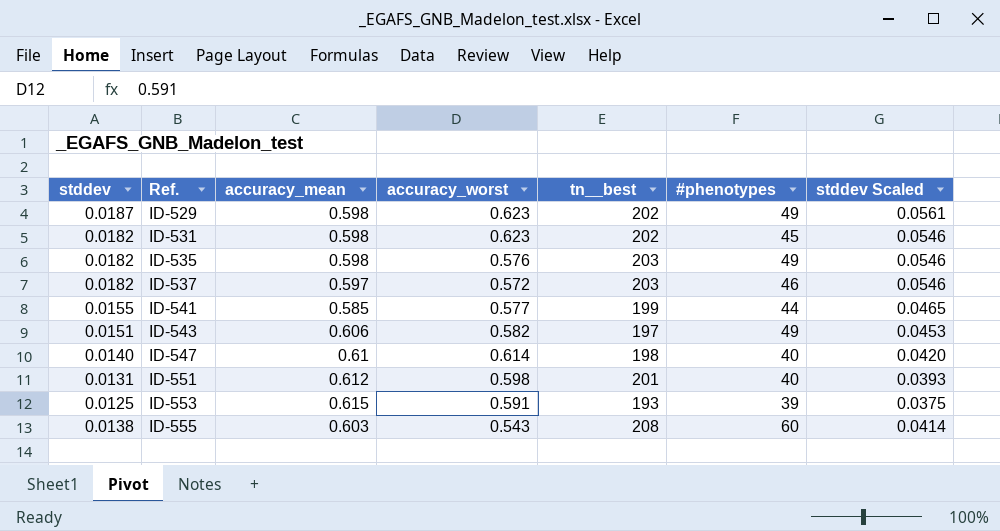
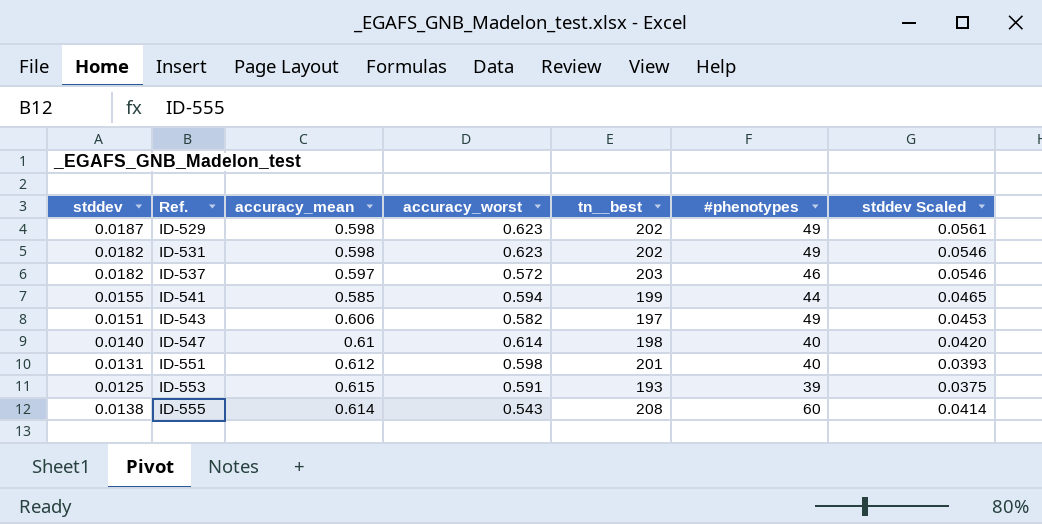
row ID-535: 0.0182 | 0.598 | 0.576 | 203 | 49 | 0.0546 -> none
ID-531 | #phenotypes: 45 -> 49
ID-541 | accuracy_worst: 0.577 -> 0.594
ID-555 | accuracy_mean: 0.603 -> 0.614

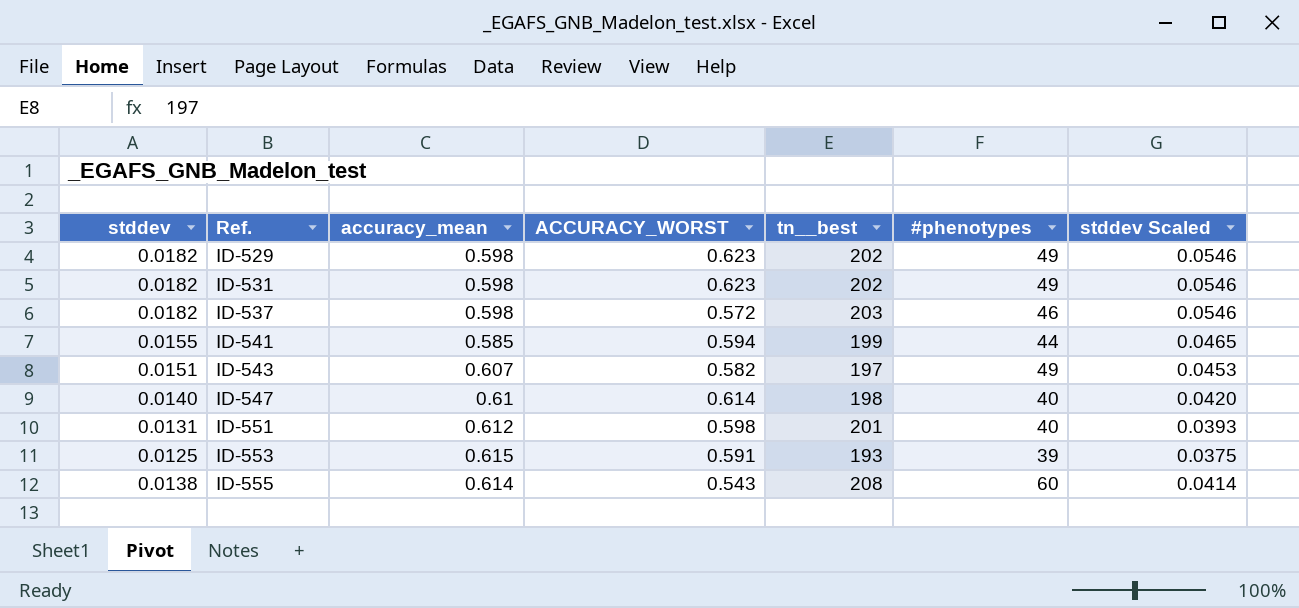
column name: accuracy_worst -> ACCURACY_WORST
ID-529 | stddev: 0.0187 -> 0.0182
ID-529 | stddev Scaled: 0.0561 -> 0.0546
ID-537 | accuracy_mean: 0.597 -> 0.598
ID-543 | accuracy_mean: 0.606 -> 0.607

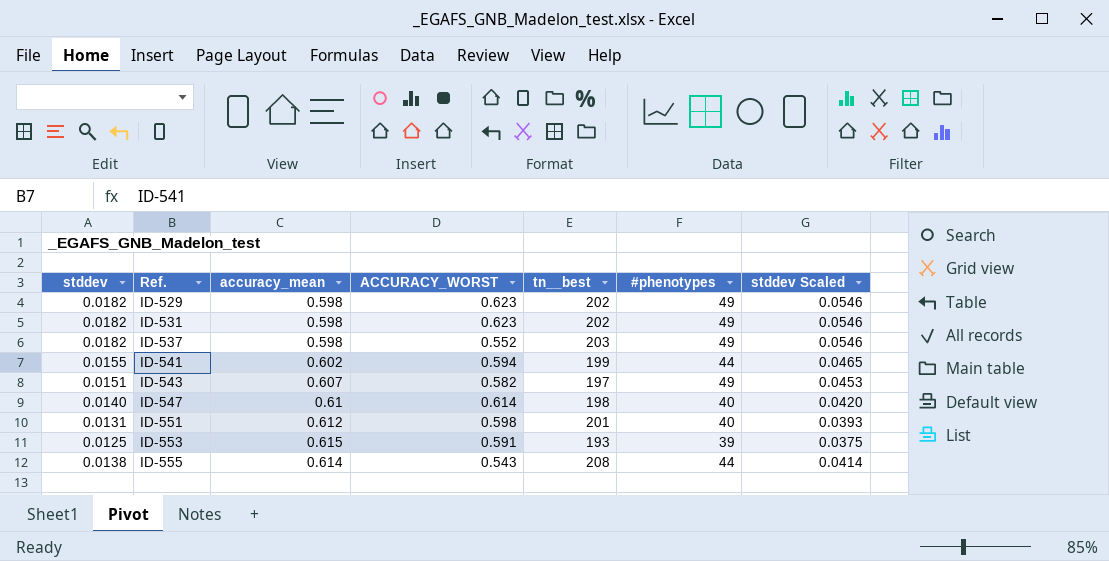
ID-537 | ACCURACY_WORST: 0.572 -> 0.552
ID-537 | #phenotypes: 46 -> 49
ID-541 | accuracy_mean: 0.585 -> 0.602
ID-555 | #phenotypes: 60 -> 44

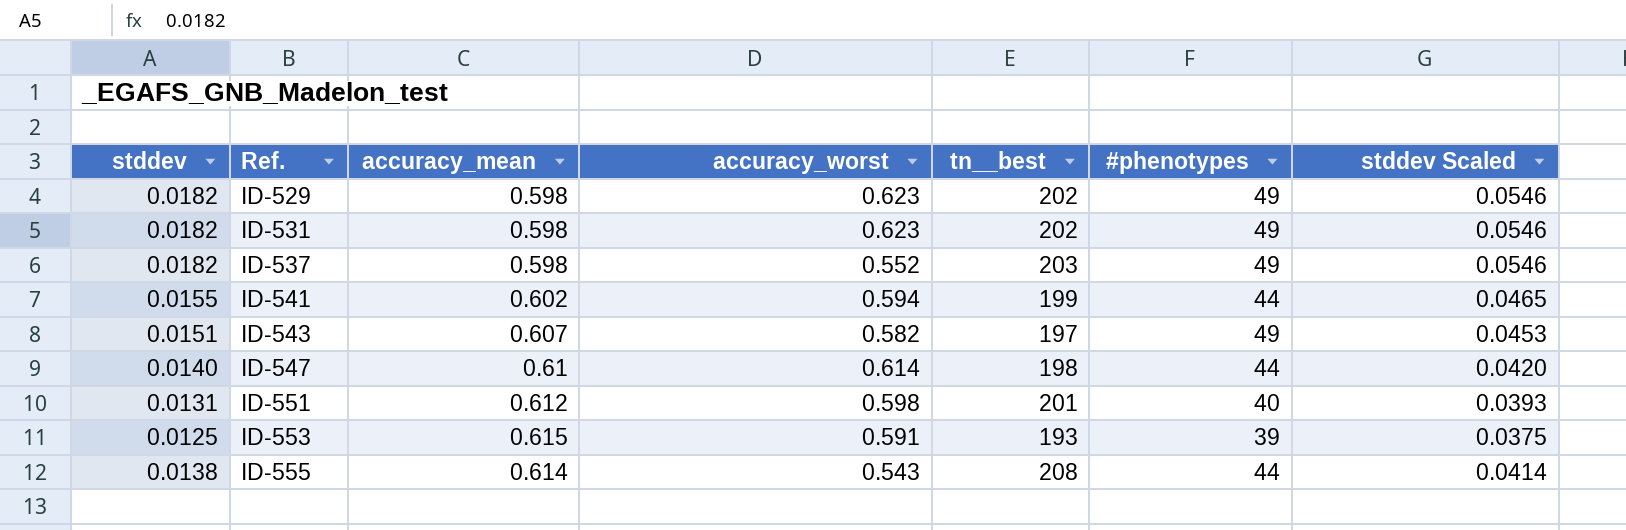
column name: ACCURACY_WORST -> accuracy_worst
ID-547 | #phenotypes: 40 -> 44

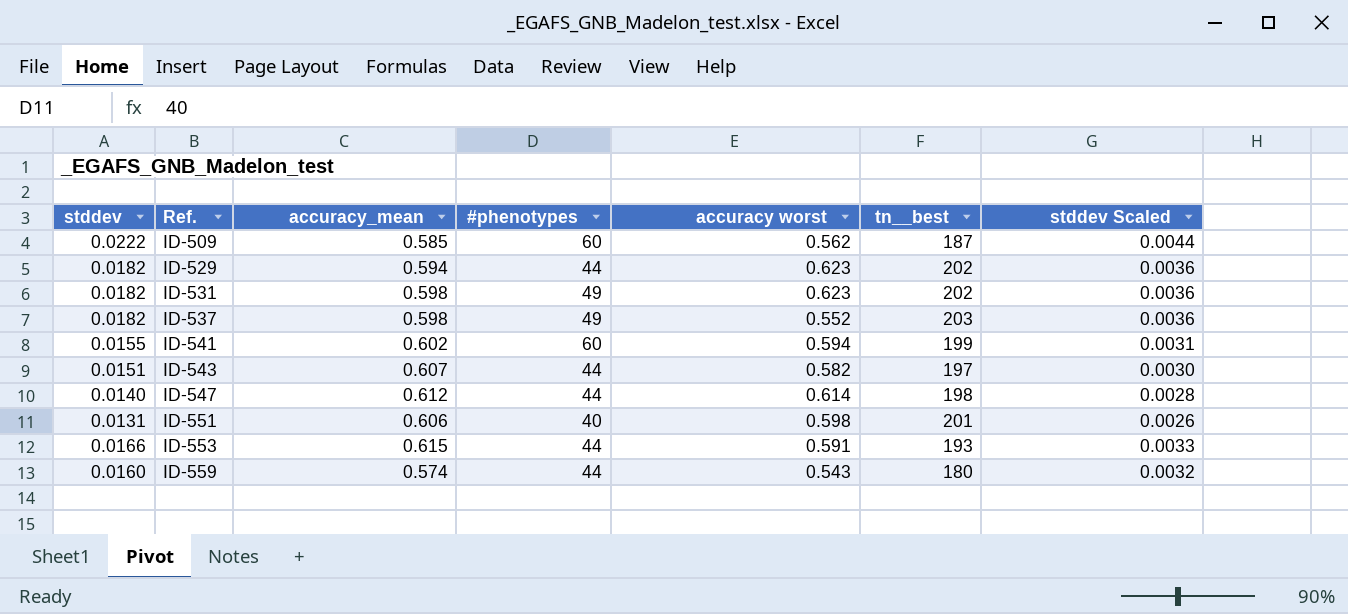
column #phenotypes | position: 6 -> 4
column name: accuracy_worst -> accuracy worst
column stddev Scaled | formula: [stddev] * 3 -> [stddev] * 0.2
row ID-555: 0.0138 | 0.614 | 0.543 | 208 | 44 | 0.0414 -> none
row ID-509: none -> 0.0222 | 0.585 | 60 | 0.562 | 187 | 0.0044
ID-529 | accuracy_mean: 0.598 -> 0.594
ID-529 | #phenotypes: 49 -> 44
ID-541 | #phenotypes: 44 -> 60
ID-543 | #phenotypes: 49 -> 44
ID-547 | accuracy_mean: 0.61 -> 0.612
ID-551 | accuracy_mean: 0.612 -> 0.606
ID-553 | stddev: 0.0125 -> 0.0166
ID-553 | #phenotypes: 39 -> 44
row ID-559: none -> 0.0160 | 0.574 | 44 | 0.543 | 180 | 0.0032

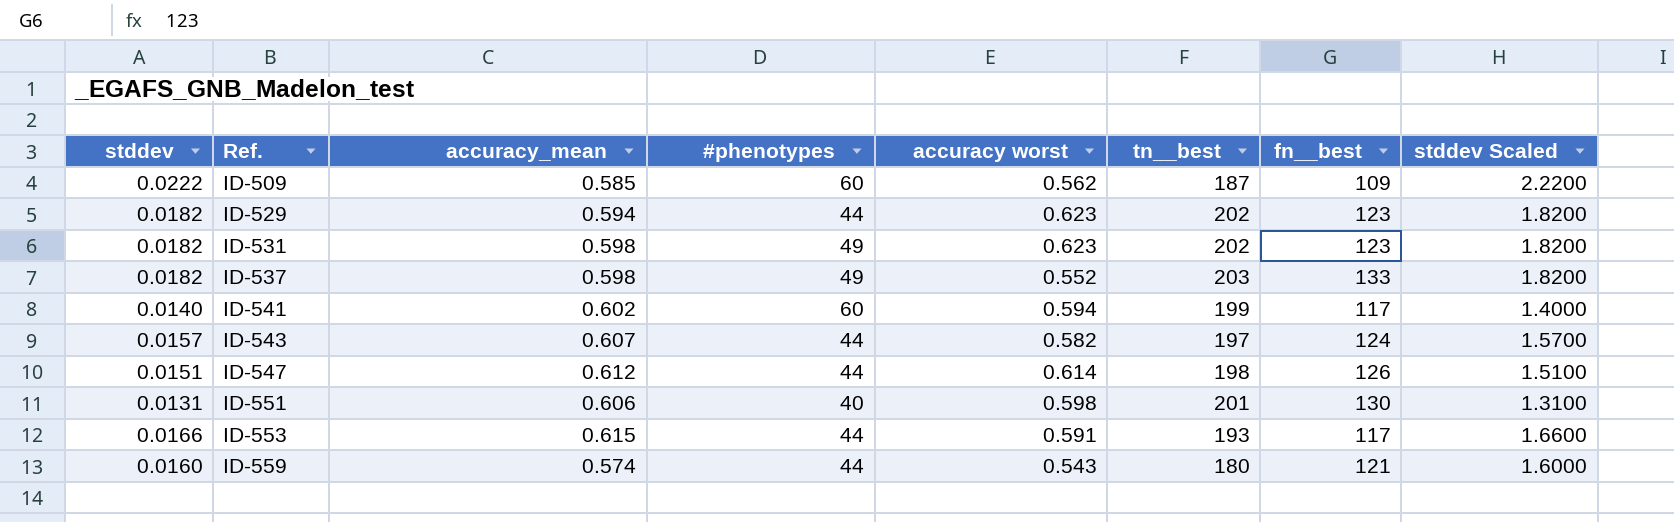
column fn__best | position: none -> 7
column stddev Scaled | formula: [stddev] * 0.2 -> [stddev] * 100
ID-541 | stddev: 0.0155 -> 0.0140
ID-543 | stddev: 0.0151 -> 0.0157
ID-547 | stddev: 0.0140 -> 0.0151

